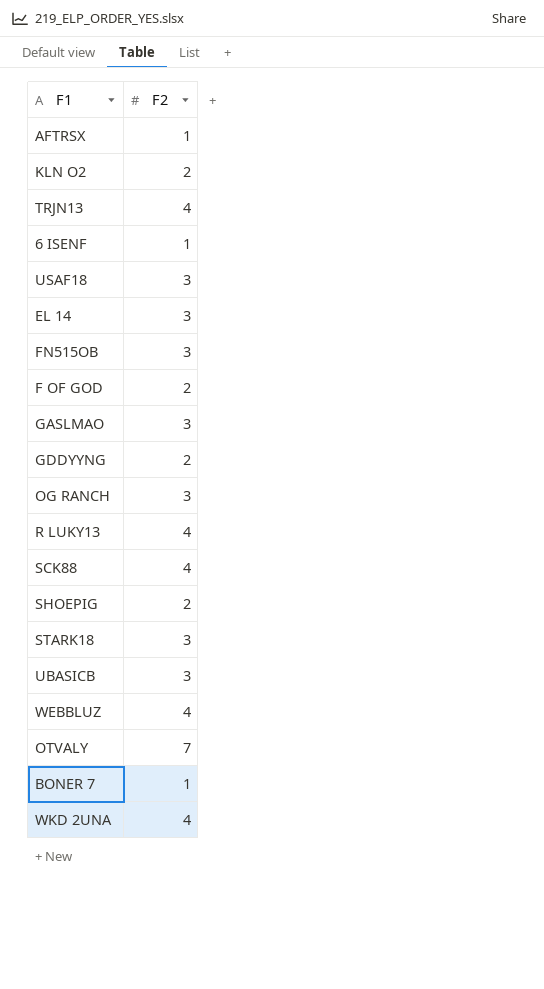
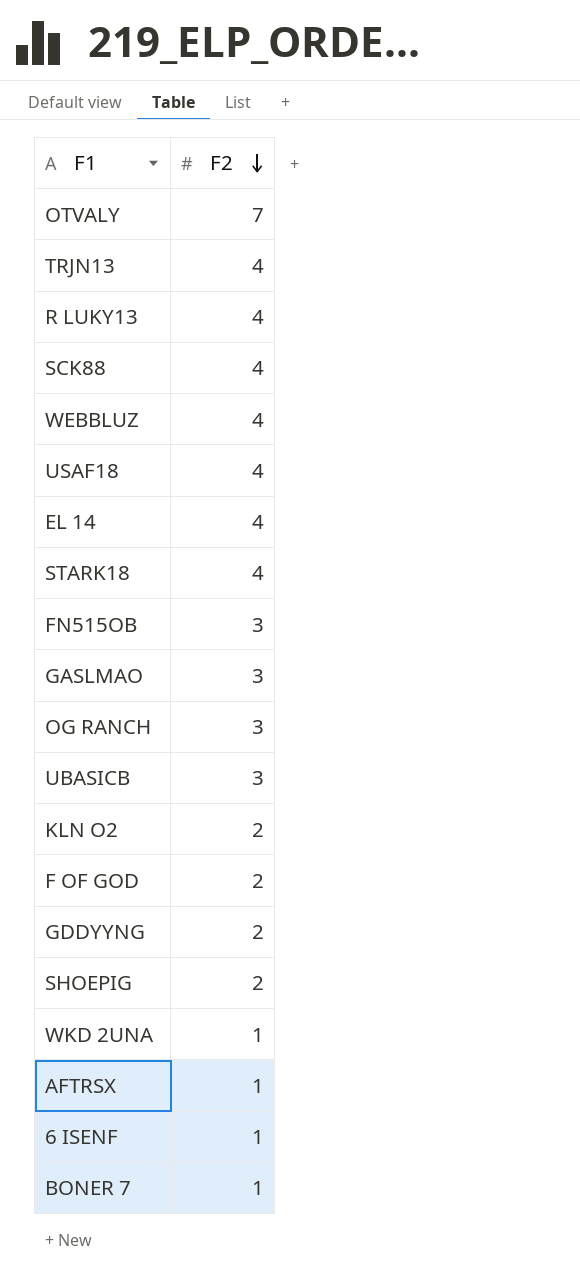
row order: none -> F2 descending
USAF18 | F2: 3 -> 4
EL 14 | F2: 3 -> 4
STARK18 | F2: 3 -> 4
WKD 2UNA | F2: 4 -> 1

